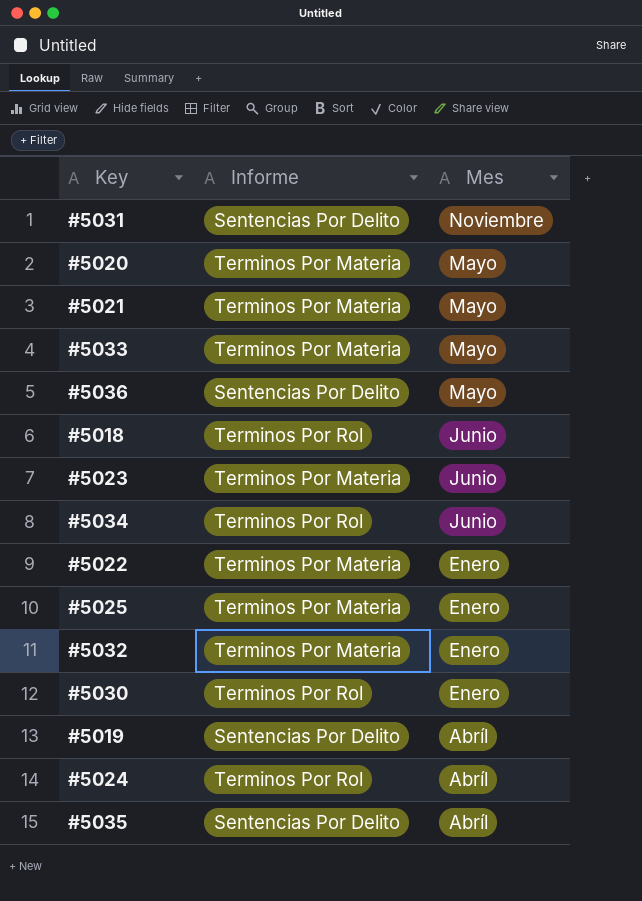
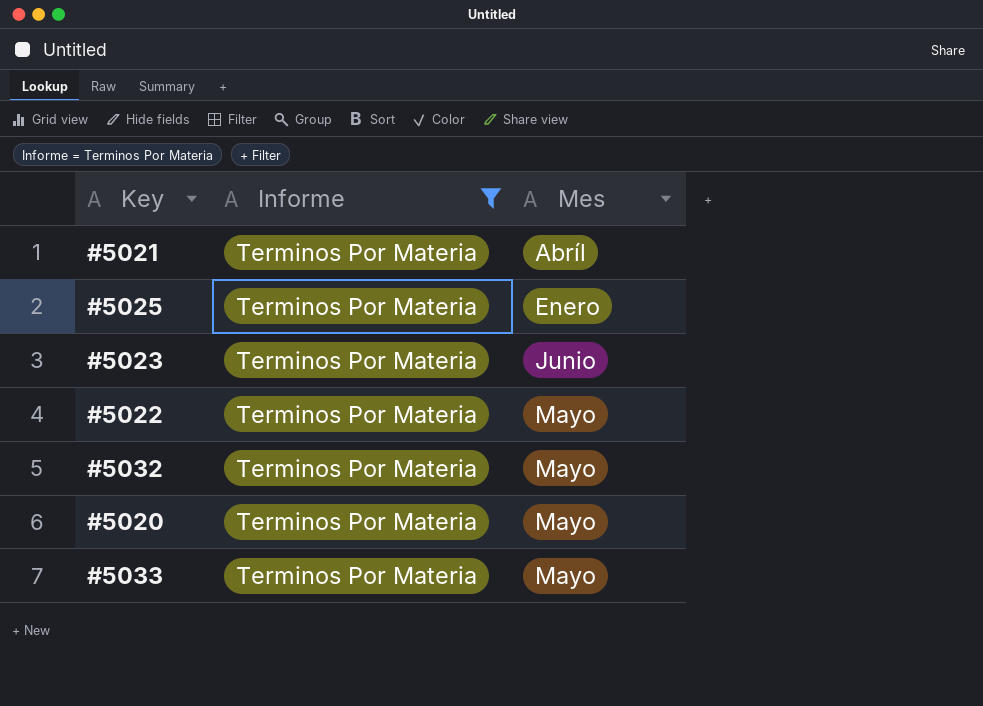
filter: none -> Informe = Terminos Por Materia
row order: Mes descending -> Mes ascending
#5021 | Mes: Mayo -> Abríl
#5022 | Mes: Enero -> Mayo
#5032 | Mes: Enero -> Mayo

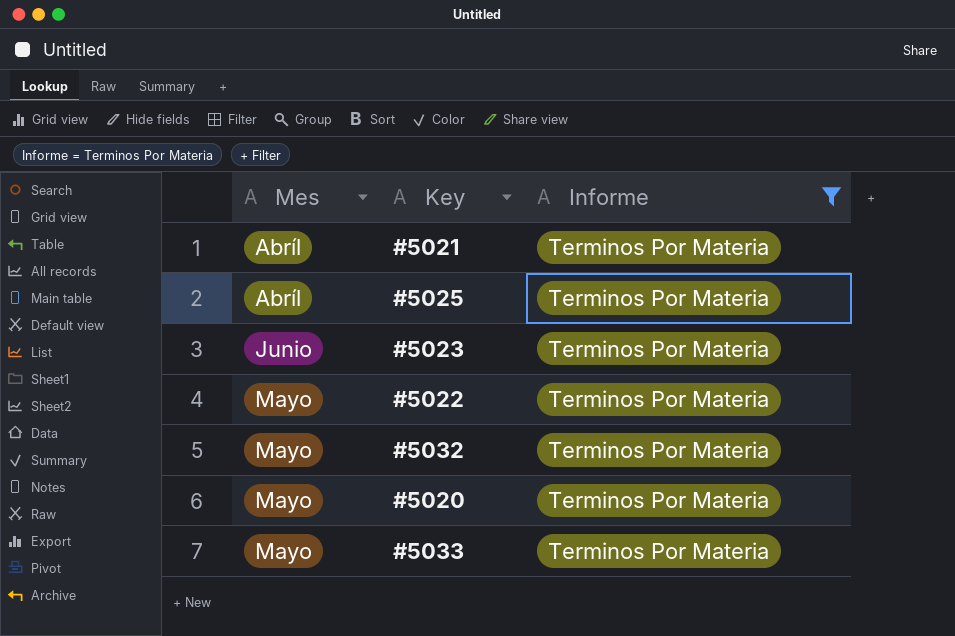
column Mes | position: 3 -> 1
#5025 | Mes: Enero -> Abríl

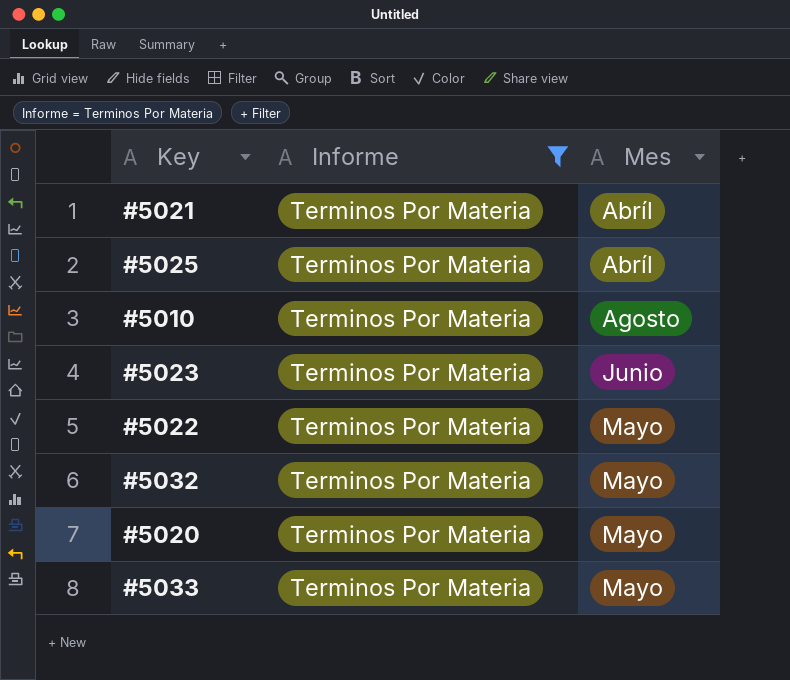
column Mes | position: 1 -> 3
row #5010: none -> Terminos Por Materia | Agosto

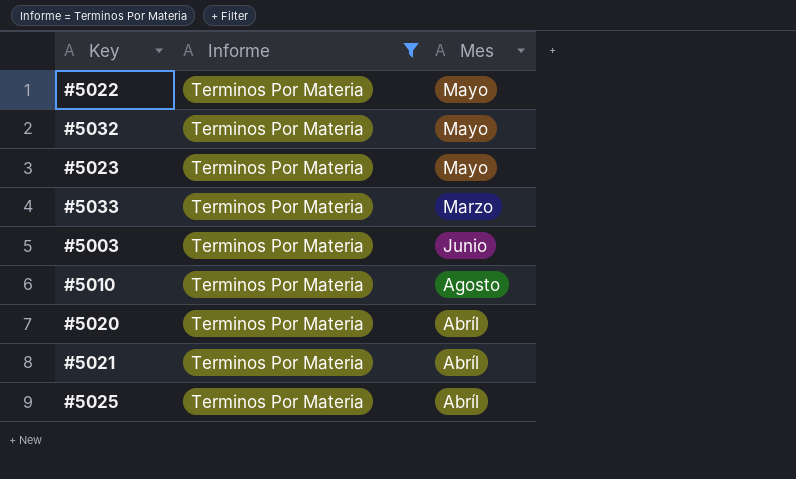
row order: Mes ascending -> Mes descending
#5023 | Mes: Junio -> Mayo
#5033 | Mes: Mayo -> Marzo
row #5003: none -> Terminos Por Materia | Junio
#5020 | Mes: Mayo -> Abríl

